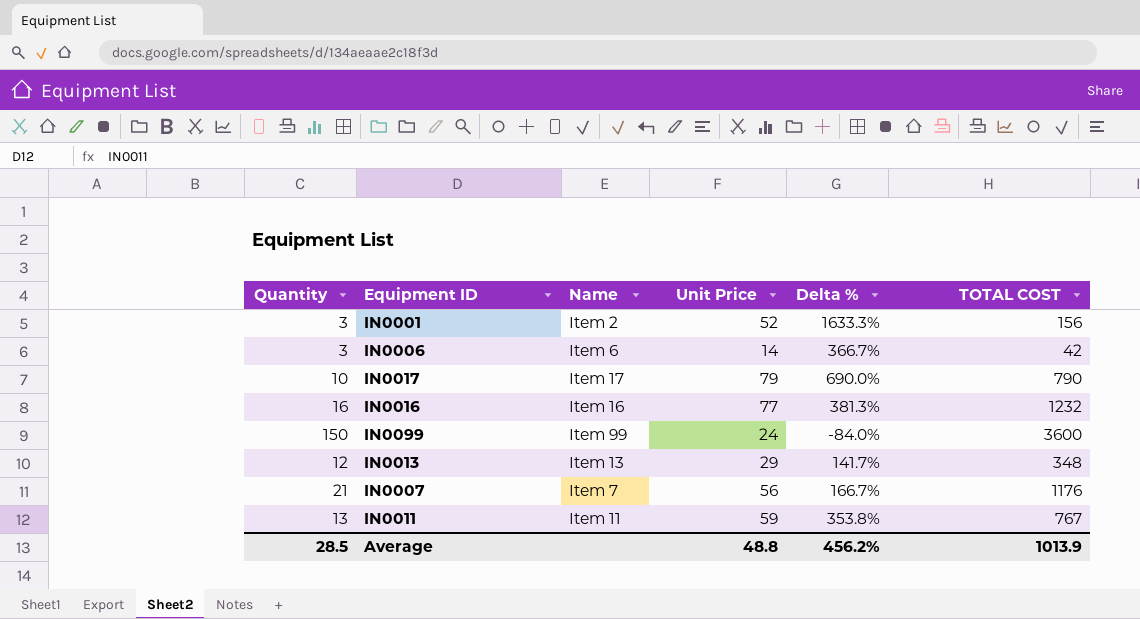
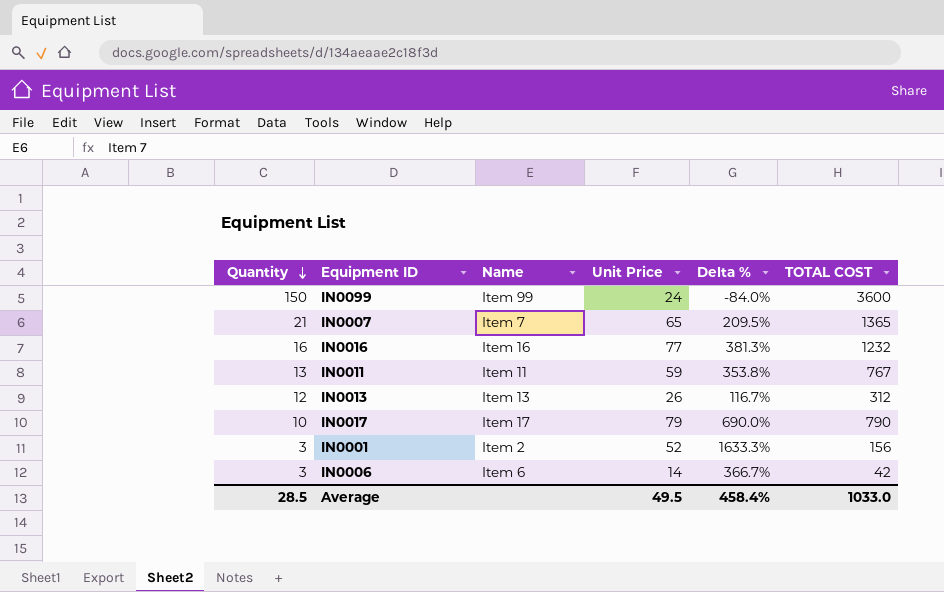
row order: none -> Quantity descending
IN0007 | Unit Price: 56 -> 65
IN0007 | Delta %: 166.7% -> 209.5%
IN0007 | TOTAL COST: 1176 -> 1365
IN0013 | Unit Price: 29 -> 26
IN0013 | Delta %: 141.7% -> 116.7%
IN0013 | TOTAL COST: 348 -> 312
Average | Unit Price: 48.8 -> 49.5
Average | Delta %: 456.2% -> 458.4%
Average | TOTAL COST: 1013.9 -> 1033.0

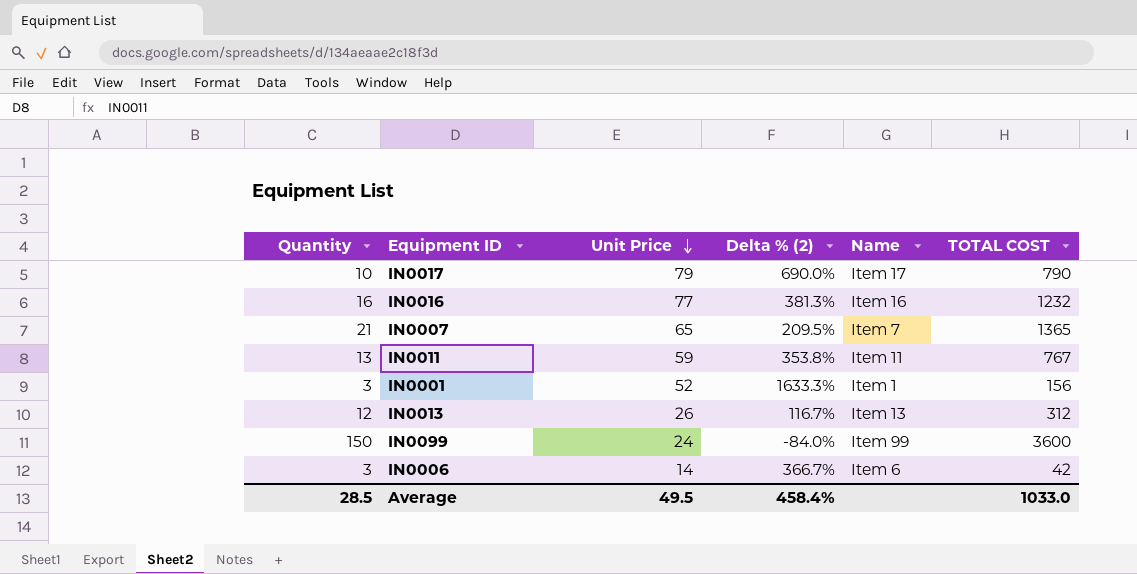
row order: Quantity descending -> Unit Price descending
column name: Delta % -> Delta % (2)
column Name | position: 3 -> 5
IN0001 | Name: Item 2 -> Item 1

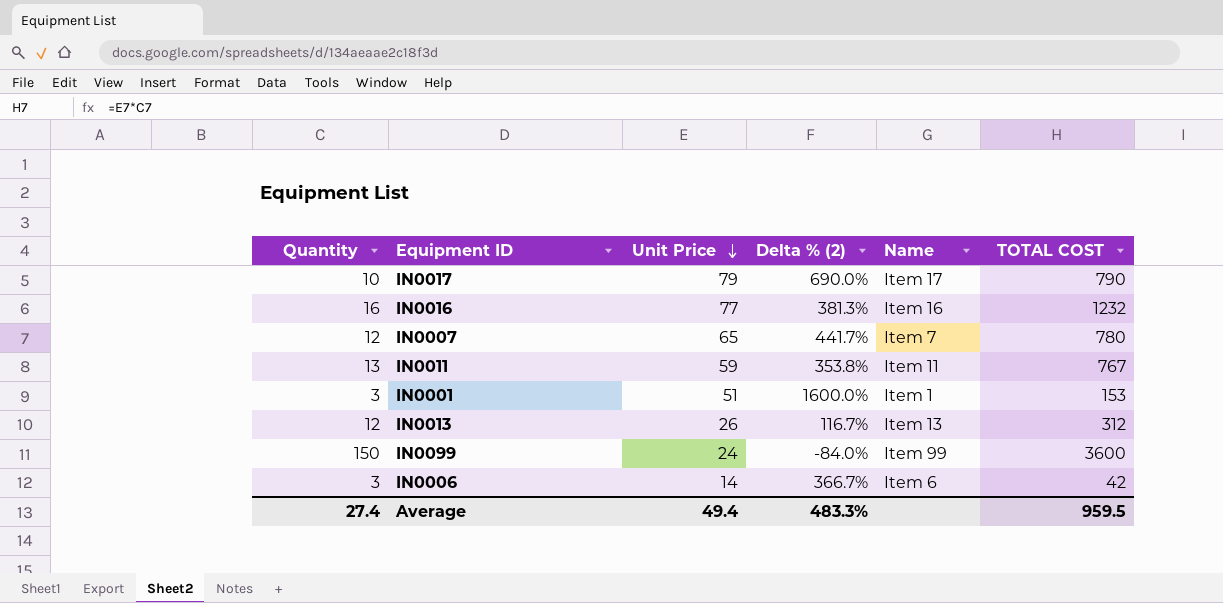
IN0007 | Quantity: 21 -> 12
IN0007 | Delta % (2): 209.5% -> 441.7%
IN0007 | TOTAL COST: 1365 -> 780
IN0001 | Unit Price: 52 -> 51
IN0001 | Delta % (2): 1633.3% -> 1600.0%
IN0001 | TOTAL COST: 156 -> 153
Average | Quantity: 28.5 -> 27.4
Average | Unit Price: 49.5 -> 49.4
Average | Delta % (2): 458.4% -> 483.3%
Average | TOTAL COST: 1033.0 -> 959.5

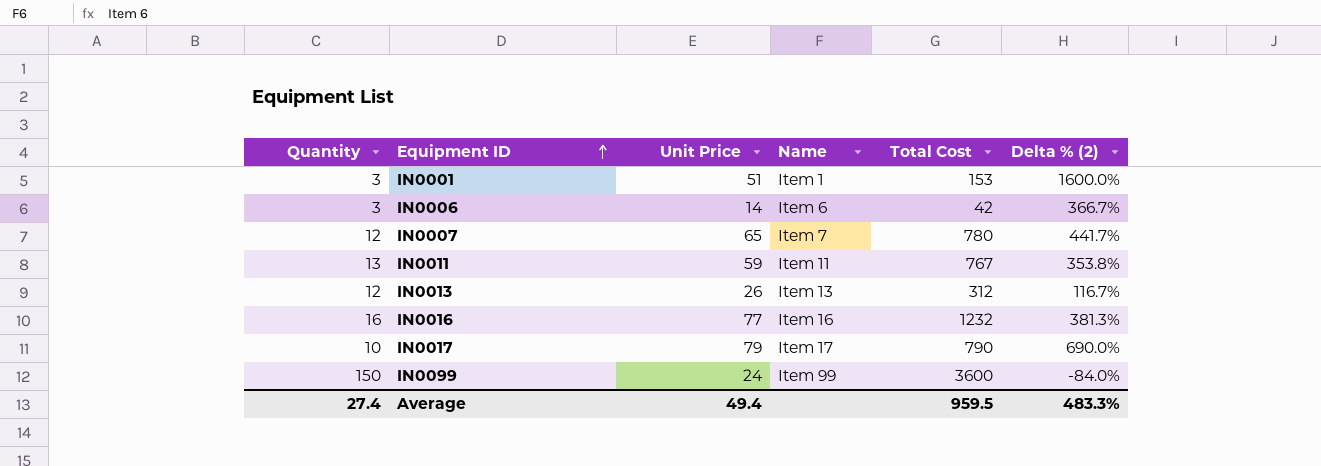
row order: Unit Price descending -> Equipment ID ascending
column name: TOTAL COST -> Total Cost
column Delta % (2) | position: 4 -> 6

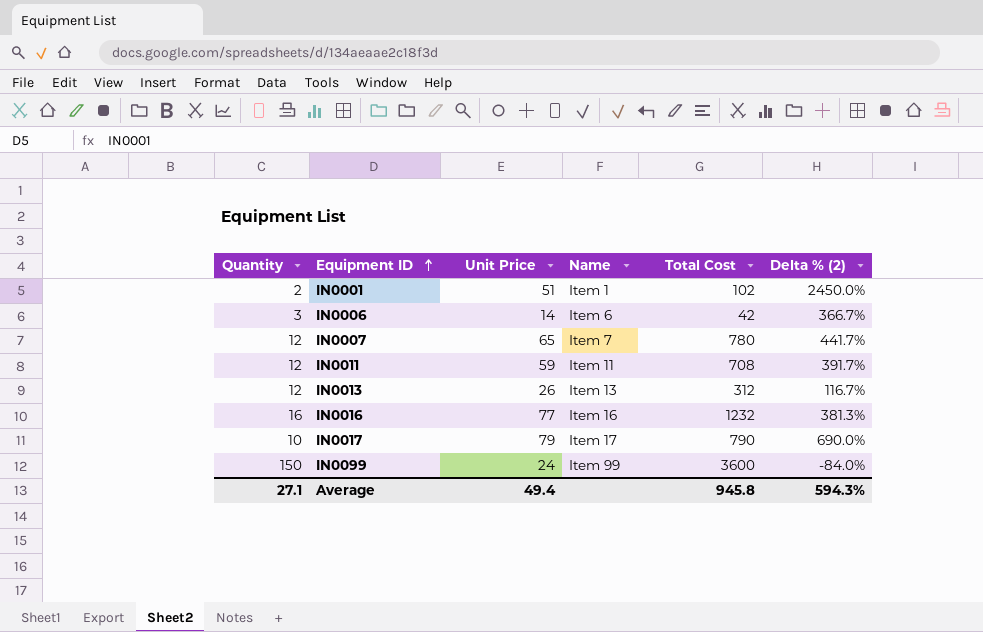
IN0001 | Quantity: 3 -> 2
IN0001 | Total Cost: 153 -> 102
IN0001 | Delta % (2): 1600.0% -> 2450.0%
IN0011 | Quantity: 13 -> 12
IN0011 | Total Cost: 767 -> 708
IN0011 | Delta % (2): 353.8% -> 391.7%
Average | Quantity: 27.4 -> 27.1
Average | Total Cost: 959.5 -> 945.8
Average | Delta % (2): 483.3% -> 594.3%

